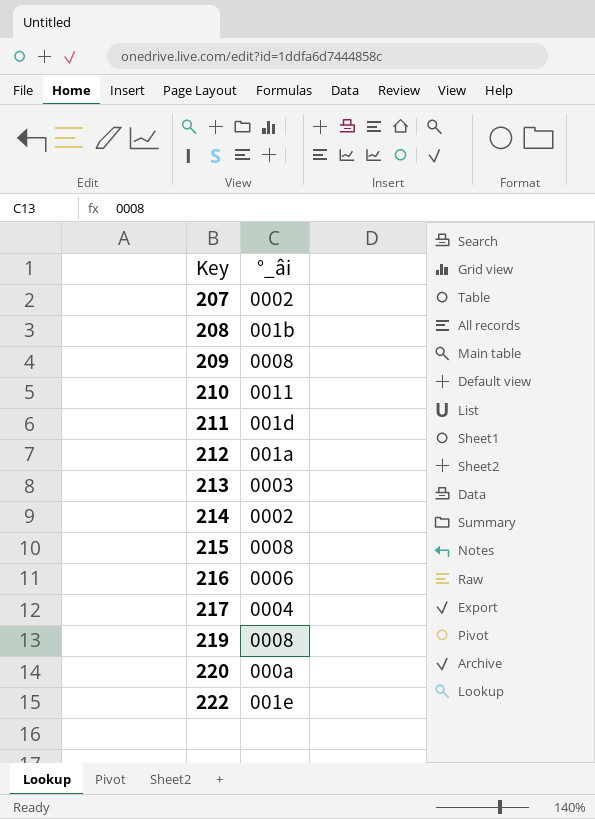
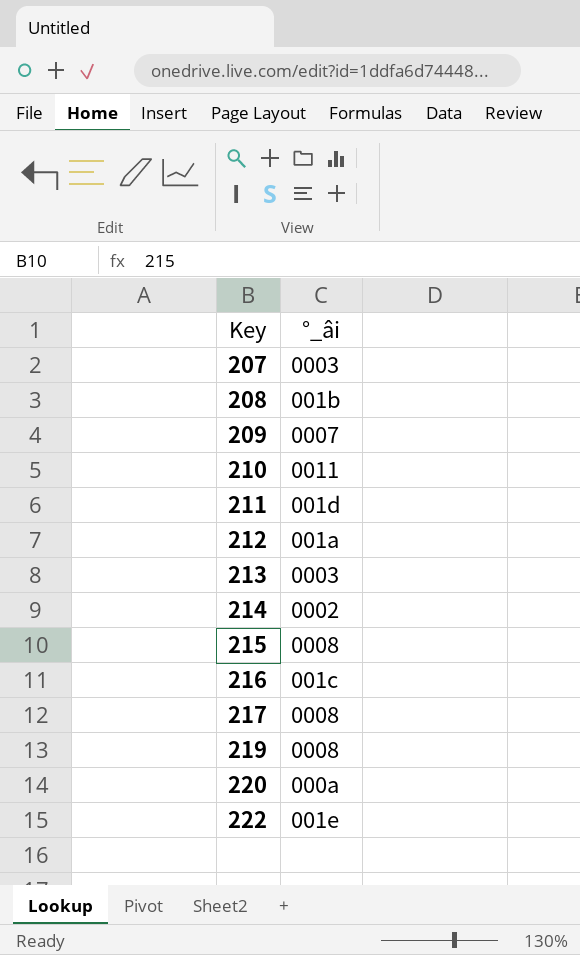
207 | °_âi: 0002 -> 0003
209 | °_âi: 0008 -> 0007
216 | °_âi: 0006 -> 001c
217 | °_âi: 0004 -> 0008

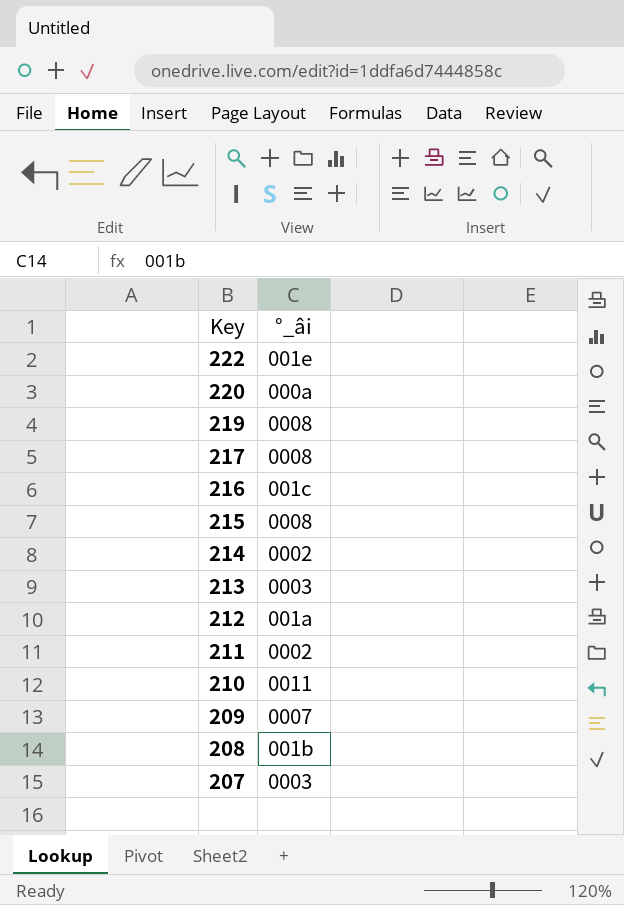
row order: Key ascending -> Key descending
211 | °_âi: 001d -> 0002

